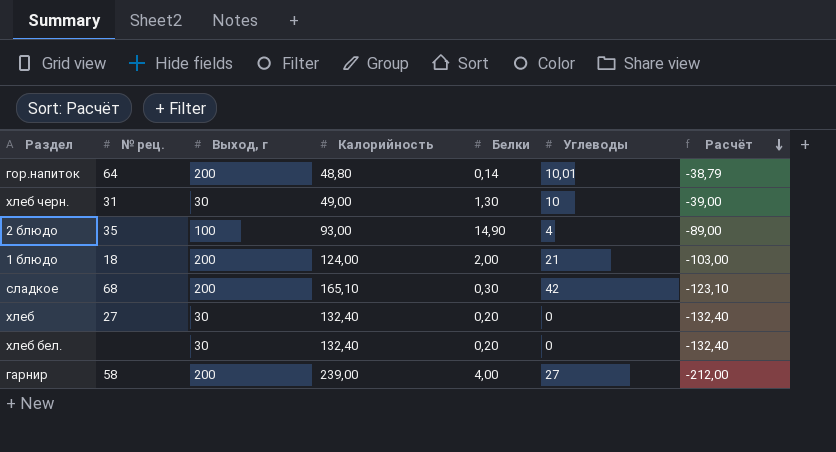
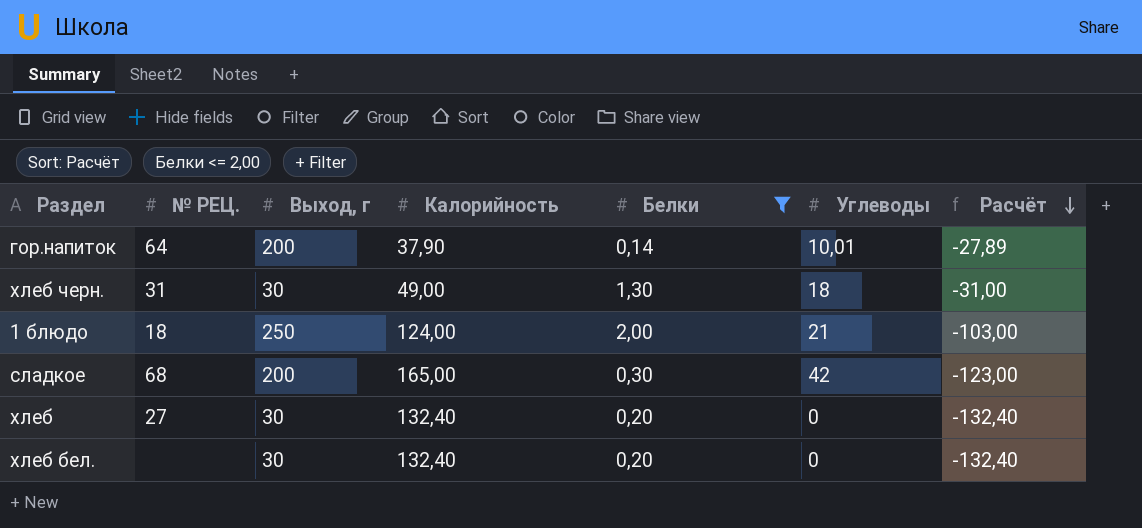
filter: none -> Белки <= 2,00
column name: № рец. -> № РЕЦ.
гор.напиток | Калорийность: 48,80 -> 37,90
гор.напиток | Расчёт: -38,79 -> -27,89
хлеб черн. | Углеводы: 10 -> 18
хлеб черн. | Расчёт: -39,00 -> -31,00
1 блюдо | Выход, г: 200 -> 250
сладкое | Калорийность: 165,10 -> 165,00
сладкое | Расчёт: -123,10 -> -123,00

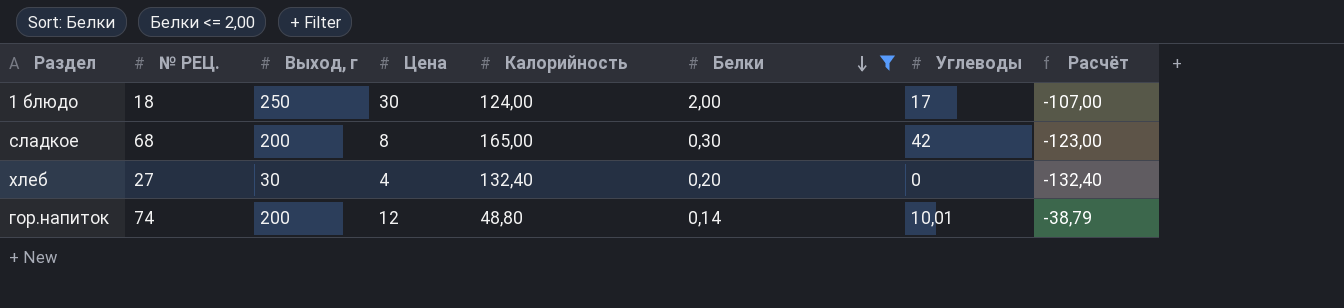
row order: Расчёт descending -> Белки descending
column Цена | position: none -> 4
row хлеб черн.: 31 | 30 | 49,00 | 1,30 | 18 | -31,00 -> none
row хлеб бел.: none | 30 | 132,40 | 0,20 | 0 | -132,40 -> none
1 блюдо | Углеводы: 21 -> 17
1 блюдо | Расчёт: -103,00 -> -107,00
гор.напиток | № РЕЦ.: 64 -> 74
гор.напиток | Калорийность: 37,90 -> 48,80
гор.напиток | Расчёт: -27,89 -> -38,79

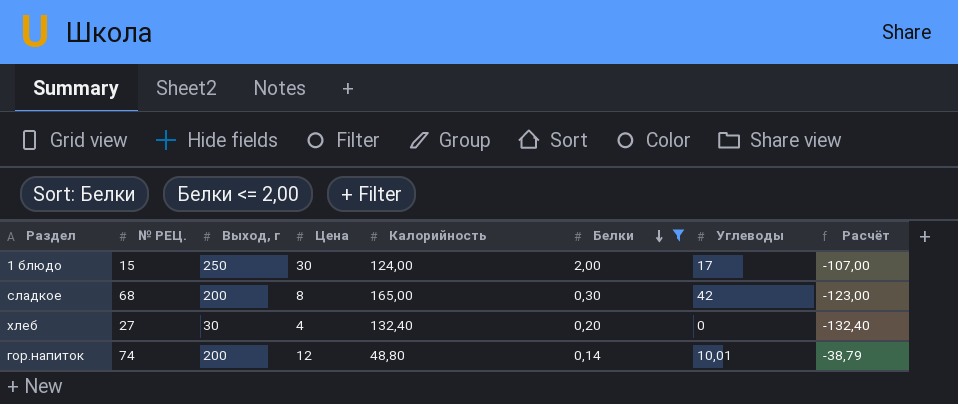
1 блюдо | № РЕЦ.: 18 -> 15

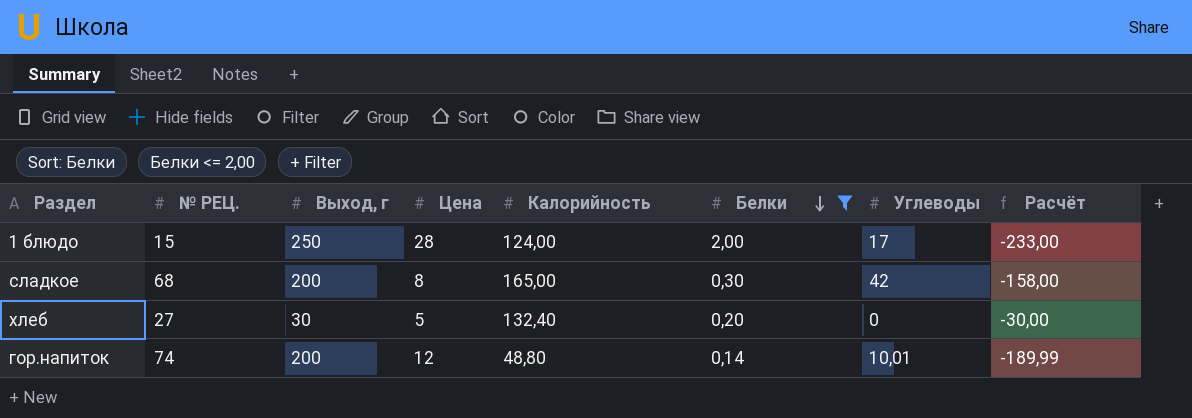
column Расчёт | formula: [Углеводы] - [Калорийность] -> [Углеводы] - [Выход, г]
1 блюдо | Цена: 30 -> 28
хлеб | Цена: 4 -> 5

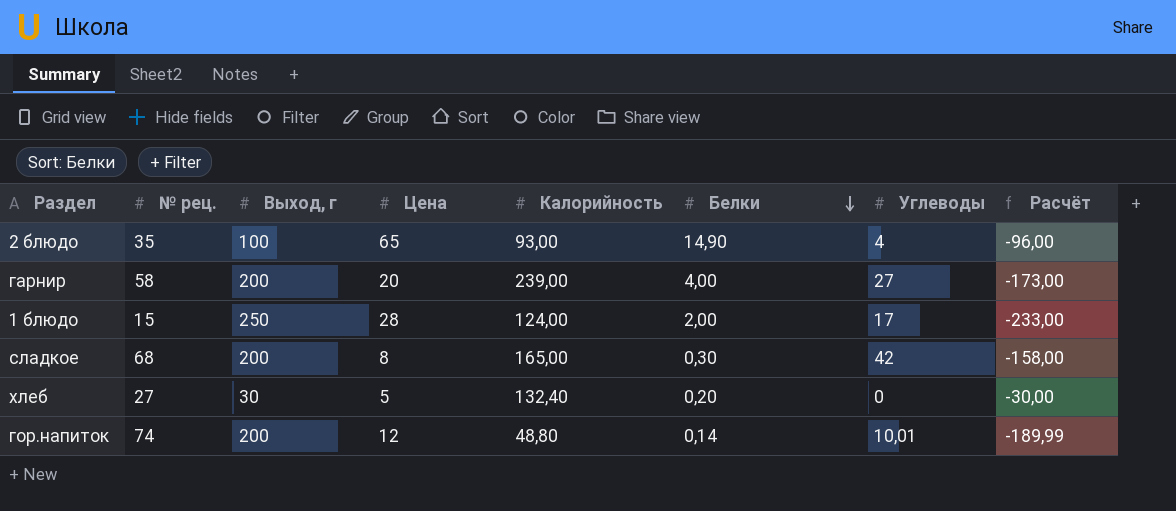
filter: Белки <= 2,00 -> none
column name: № РЕЦ. -> № рец.

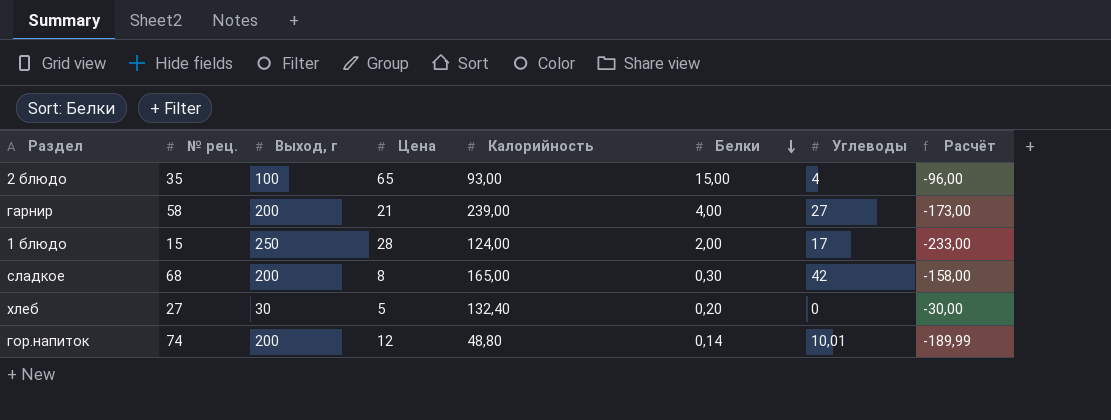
2 блюдо | Белки: 14,90 -> 15,00
гарнир | Цена: 20 -> 21

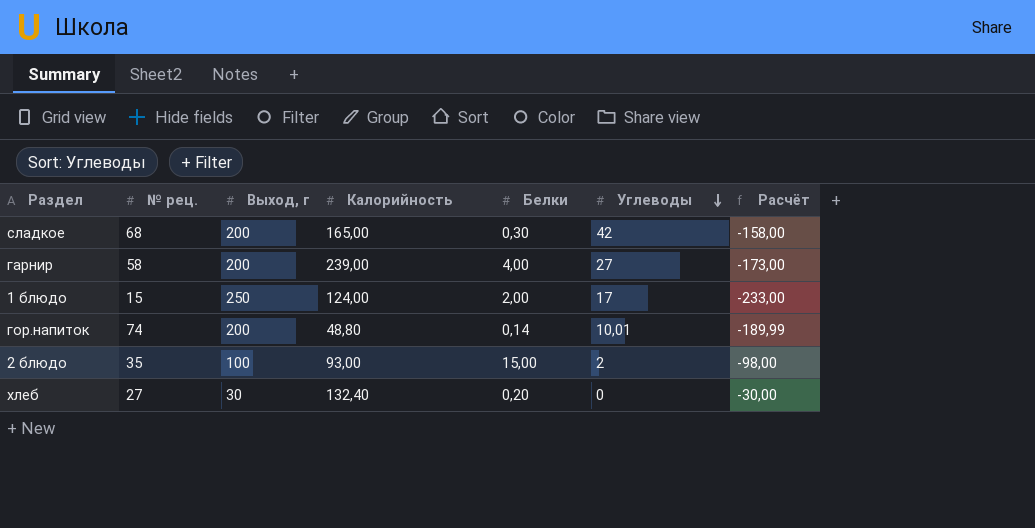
row order: Белки descending -> Углеводы descending
column Цена | position: 4 -> none
2 блюдо | Углеводы: 4 -> 2
2 блюдо | Расчёт: -96,00 -> -98,00

